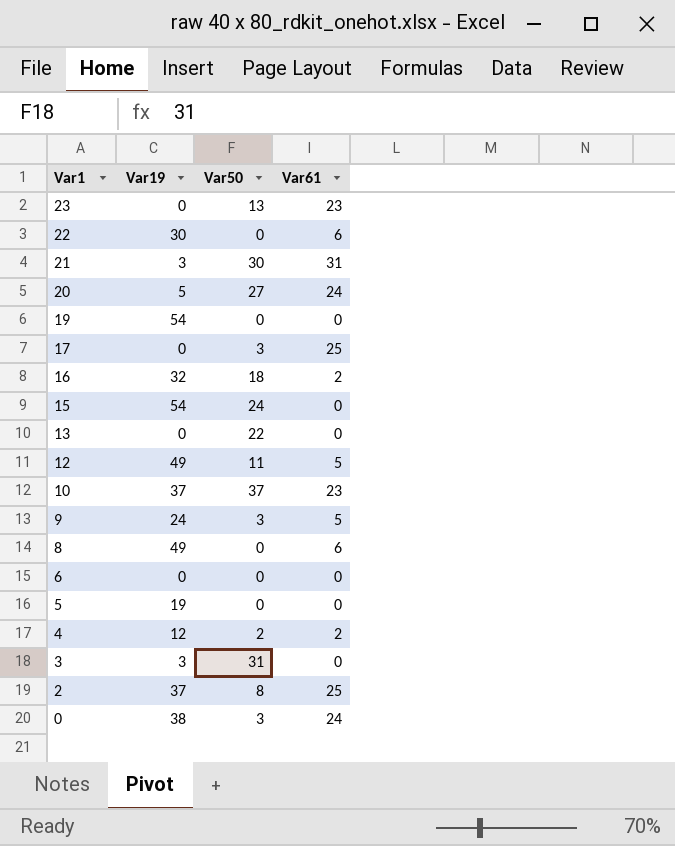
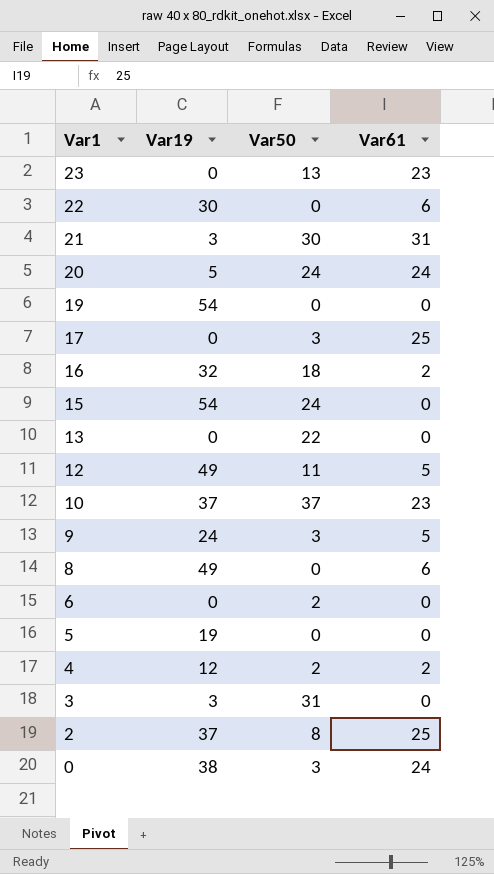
20 | Var50: 27 -> 24
6 | Var50: 0 -> 2

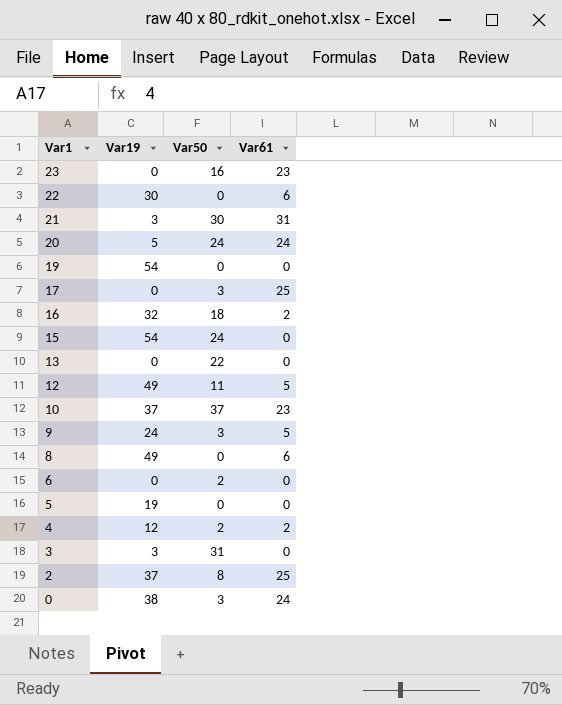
23 | Var50: 13 -> 16

